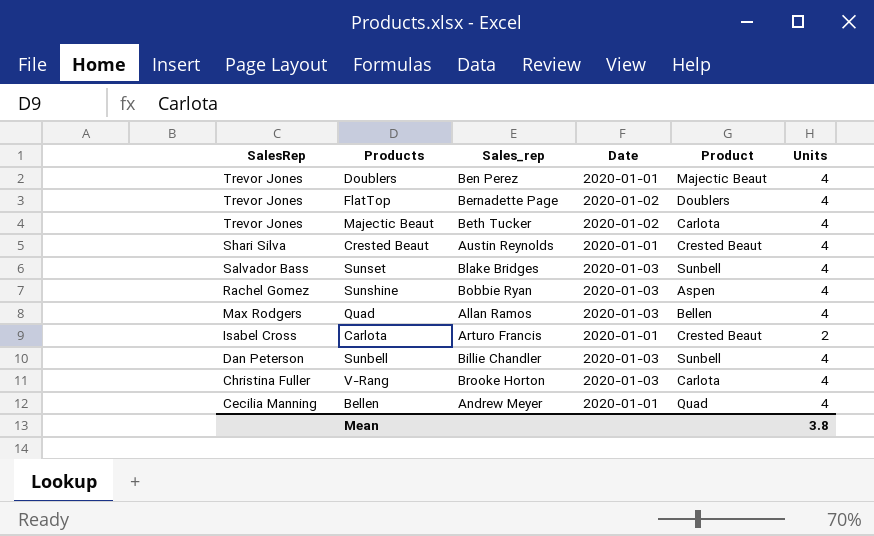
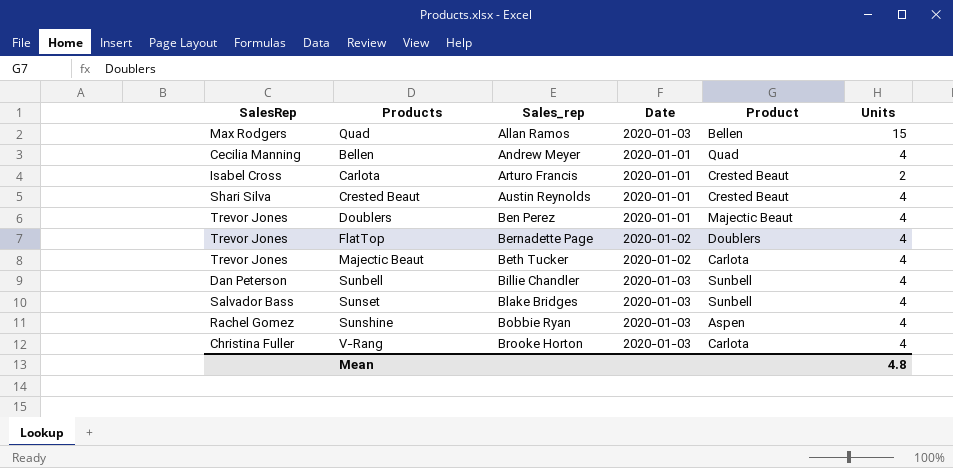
row order: SalesRep descending -> Sales_rep ascending
Quad | Units: 4 -> 15
Mean | Units: 3.8 -> 4.8

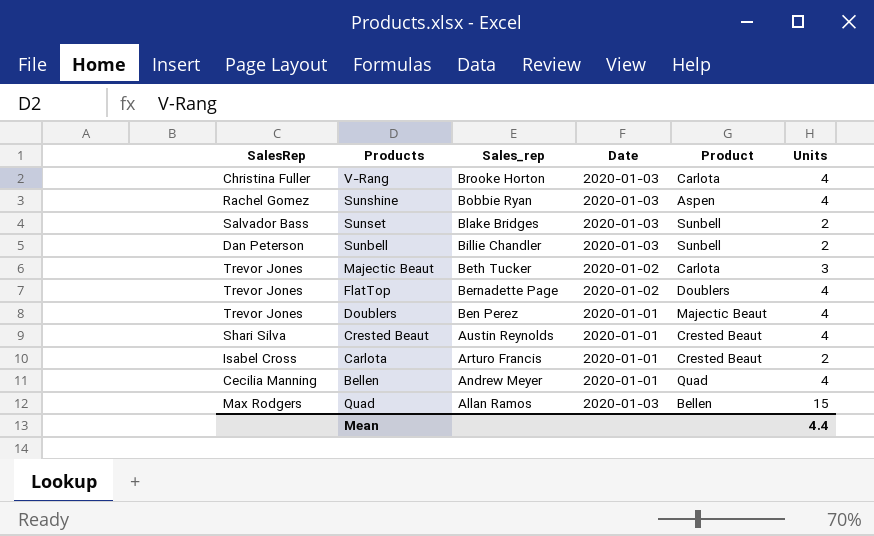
row order: Sales_rep ascending -> Sales_rep descending
Sunset | Units: 4 -> 2
Sunbell | Units: 4 -> 2
Majectic Beaut | Units: 4 -> 3
Mean | Units: 4.8 -> 4.4

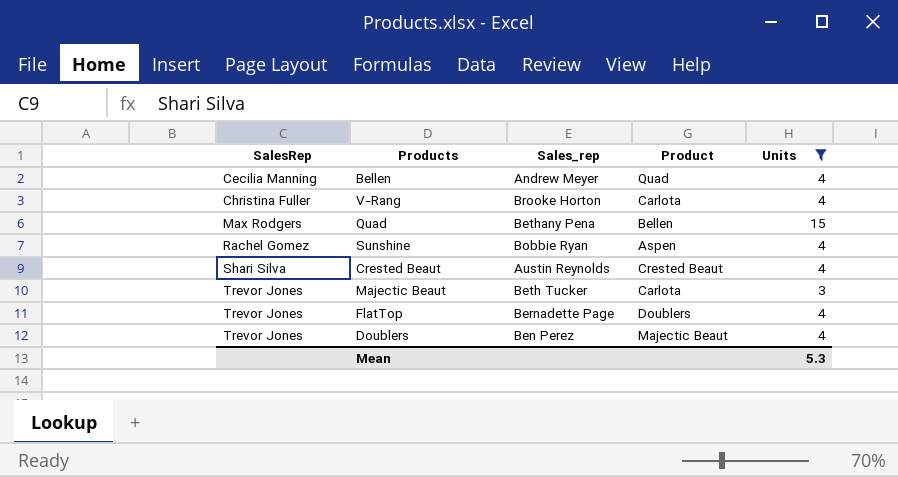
filter: none -> Units != 2
row order: Sales_rep descending -> SalesRep ascending
column Date | position: 4 -> none
Quad | Sales_rep: Allan Ramos -> Bethany Pena
Mean | Units: 4.4 -> 5.3

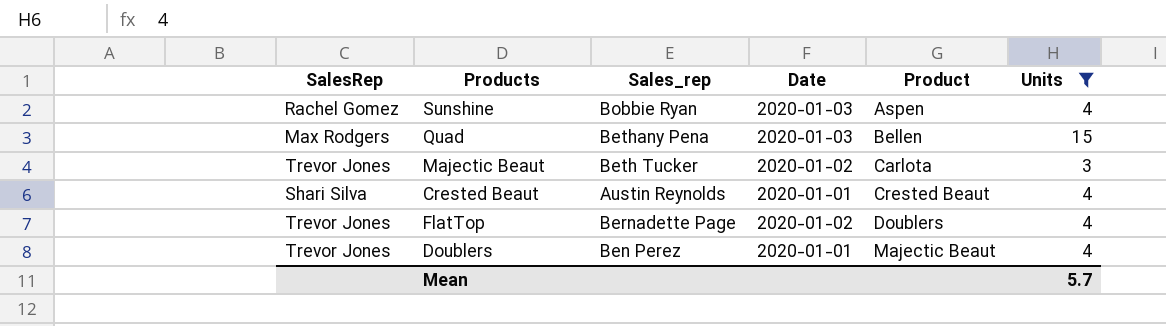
row order: SalesRep ascending -> Product ascending
column Date | position: none -> 4
row Bellen: Cecilia Manning | Andrew Meyer | Quad | 4 -> none
row V-Rang: Christina Fuller | Brooke Horton | Carlota | 4 -> none
Mean | Units: 5.3 -> 5.7

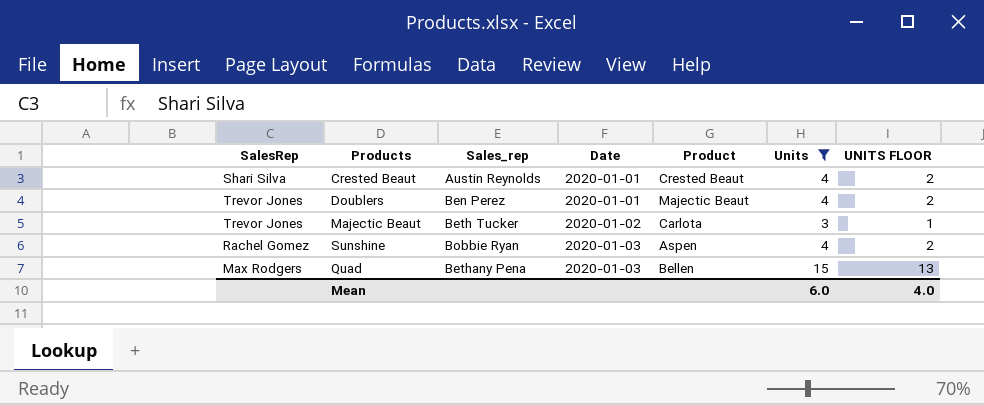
row order: Product ascending -> Date ascending
column UNITS FLOOR | formula: none -> [Units] - 2
row FlatTop: Trevor Jones | Bernadette Page | 2020-01-02 | Doublers | 4 -> none
Mean | Units: 5.7 -> 6.0

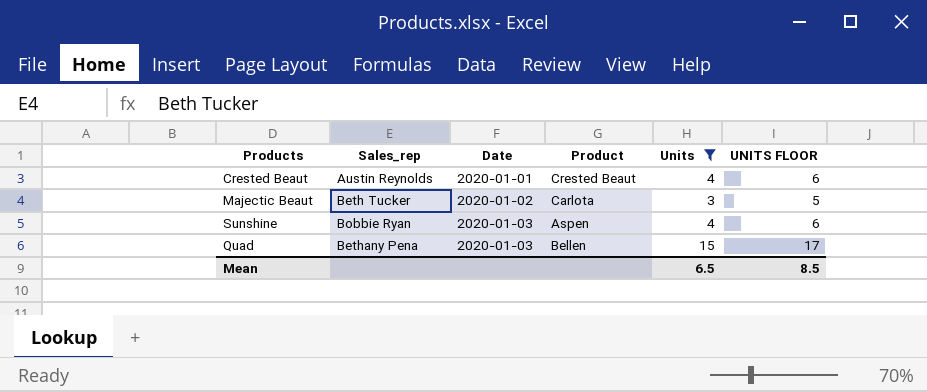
column SalesRep | position: 1 -> none
column UNITS FLOOR | formula: [Units] - 2 -> [Units] + 2
row Doublers: Trevor Jones | Ben Perez | 2020-01-01 | Majectic Beaut | 4 | 2 -> none
Mean | Units: 6.0 -> 6.5
Mean | UNITS FLOOR: 4.0 -> 8.5

